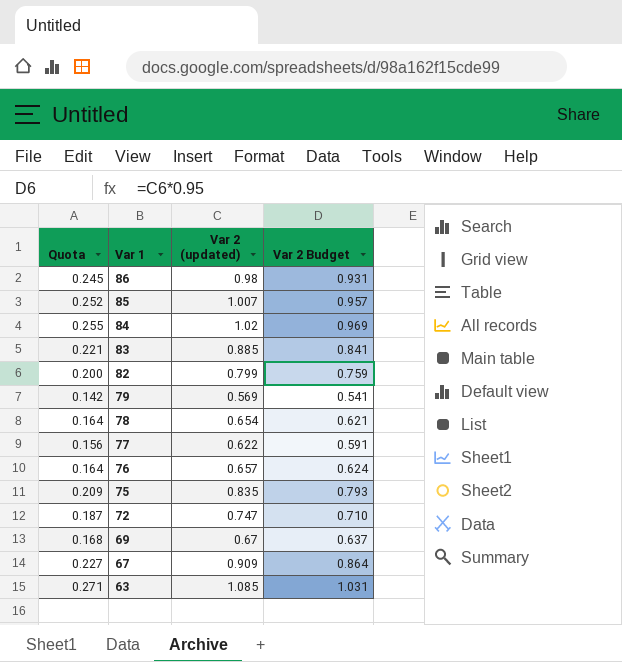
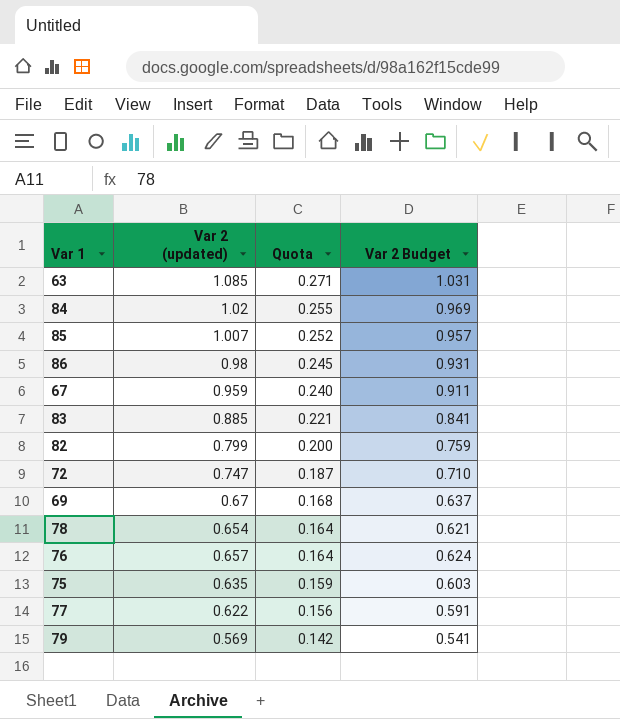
row order: Var 1 descending -> Quota descending
column Quota | position: 1 -> 3
67 | Var 2 (updated): 0.909 -> 0.959
67 | Quota: 0.227 -> 0.240
67 | Var 2 Budget: 0.864 -> 0.911
75 | Var 2 (updated): 0.835 -> 0.635
75 | Quota: 0.209 -> 0.159
75 | Var 2 Budget: 0.793 -> 0.603

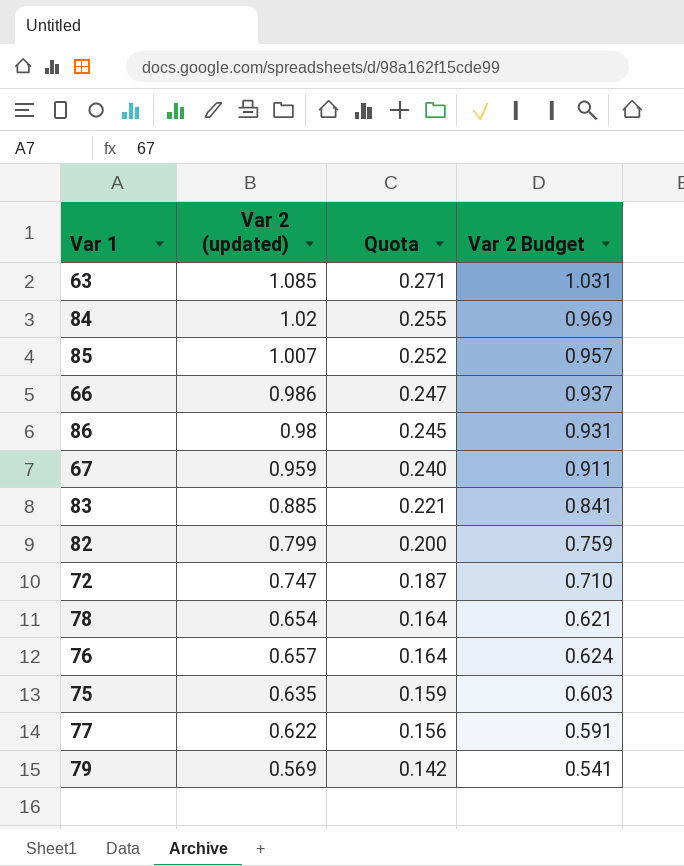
row 69: 0.67 | 0.168 | 0.637 -> none
row 66: none -> 0.986 | 0.247 | 0.937

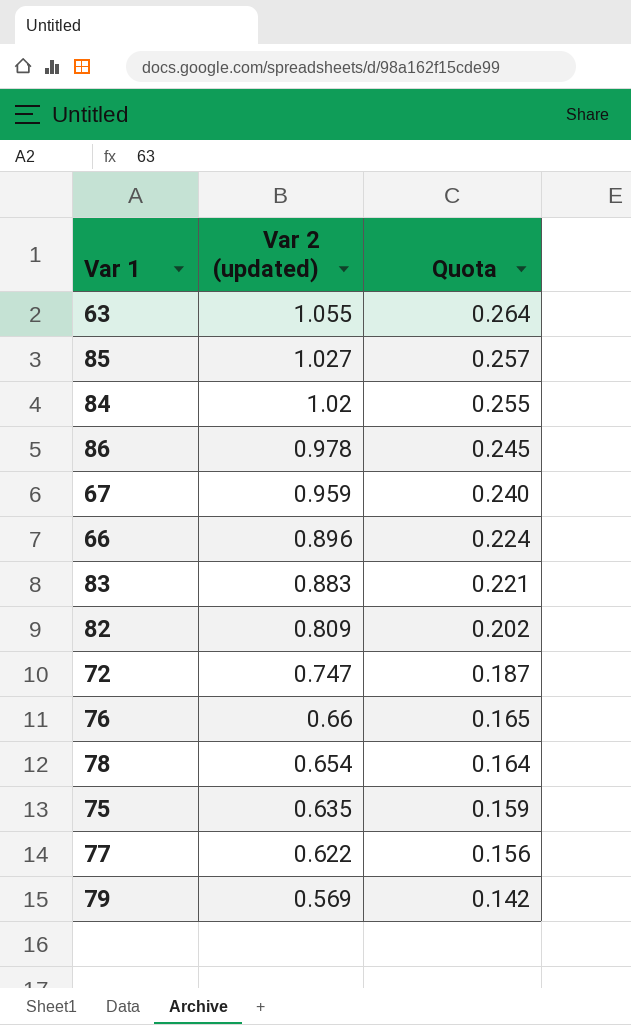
row order: Quota descending -> Var 2 (updated) descending
column Var 2 Budget | formula: [Var 2 (updated)] * 0.95 -> none
63 | Var 2 (updated): 1.085 -> 1.055
63 | Quota: 0.271 -> 0.264
85 | Var 2 (updated): 1.007 -> 1.027
85 | Quota: 0.252 -> 0.257
86 | Var 2 (updated): 0.98 -> 0.978
66 | Var 2 (updated): 0.986 -> 0.896
66 | Quota: 0.247 -> 0.224
83 | Var 2 (updated): 0.885 -> 0.883
82 | Var 2 (updated): 0.799 -> 0.809
82 | Quota: 0.200 -> 0.202
76 | Var 2 (updated): 0.657 -> 0.66
76 | Quota: 0.164 -> 0.165

